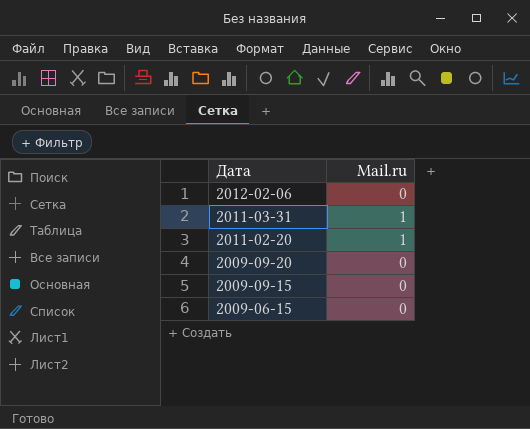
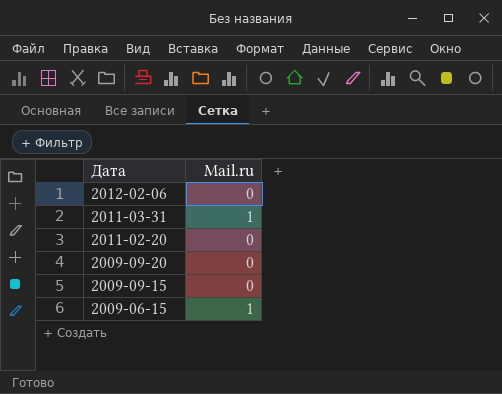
2011-02-20 | Mail.ru: 1 -> 0
2009-06-15 | Mail.ru: 0 -> 1

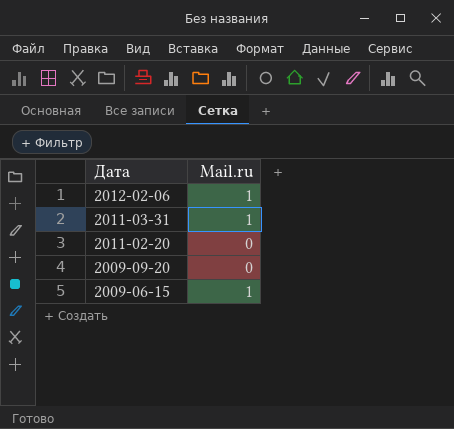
row 2009-09-15: 0 -> none
2012-02-06 | Mail.ru: 0 -> 1

